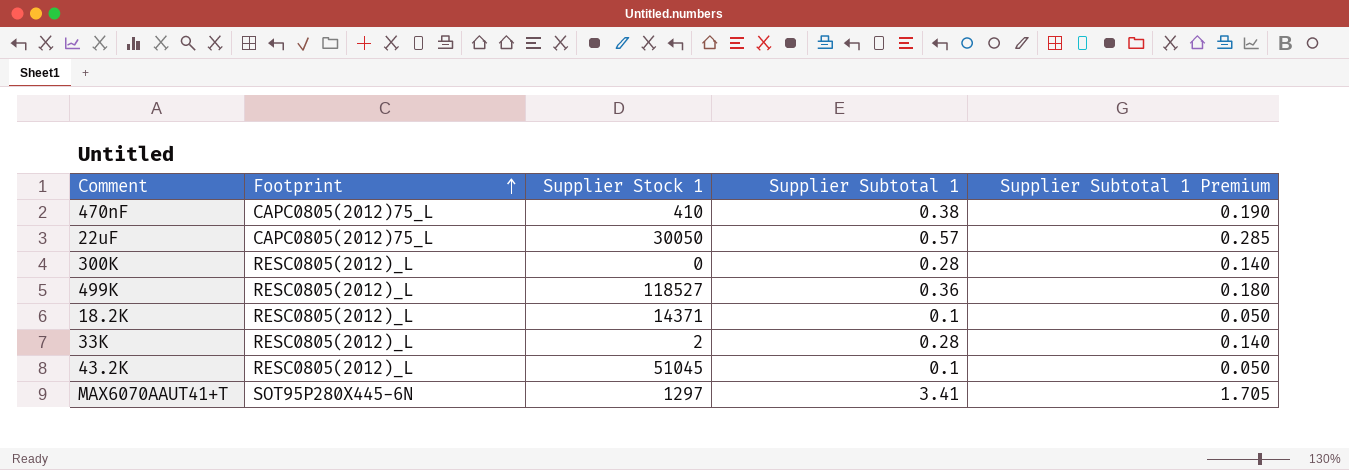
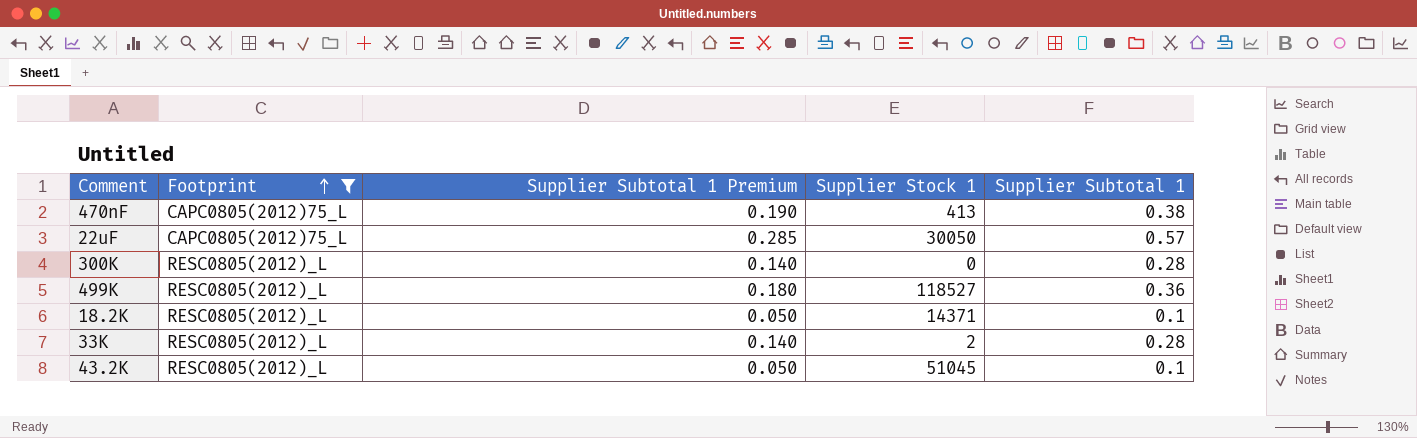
filter: none -> Footprint != SOT95P280X445-6N
column Supplier Subtotal 1 Premium | position: 5 -> 3
470nF | Supplier Stock 1: 410 -> 413

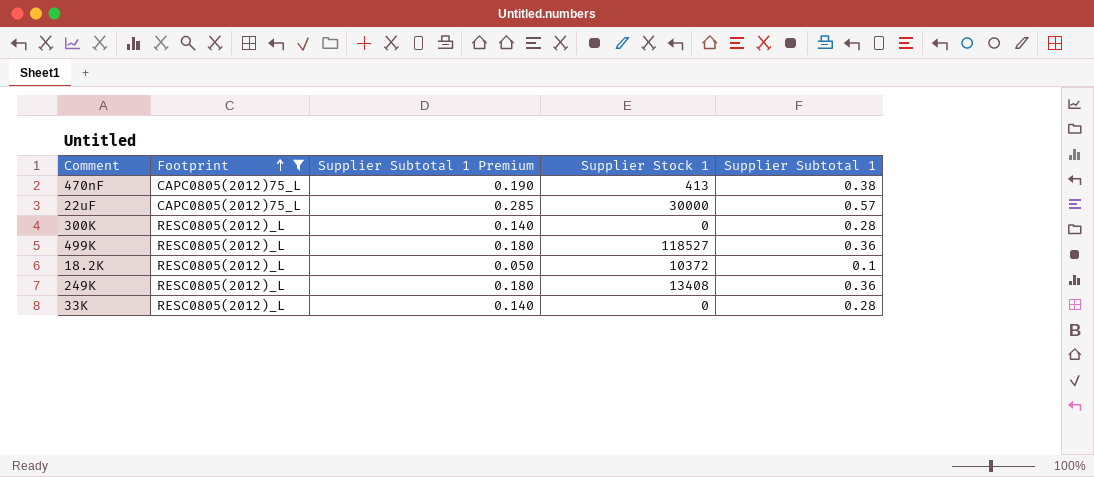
row 43.2K: RESC0805(2012)_L | 0.050 | 51045 | 0.1 -> none
22uF | Supplier Stock 1: 30050 -> 30000
18.2K | Supplier Stock 1: 14371 -> 10372
row 249K: none -> RESC0805(2012)_L | 0.180 | 13408 | 0.36
33K | Supplier Stock 1: 2 -> 0

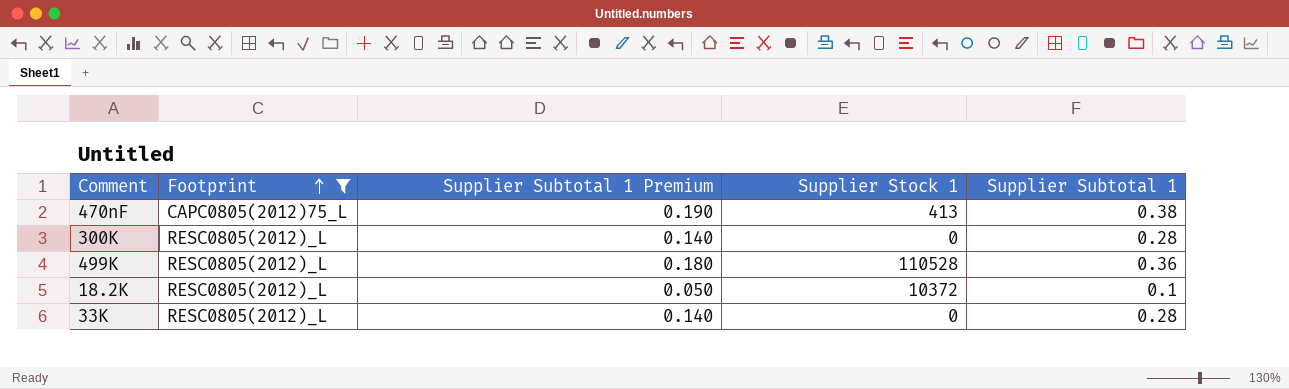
row 22uF: CAPC0805(2012)75_L | 0.285 | 30000 | 0.57 -> none
row 249K: RESC0805(2012)_L | 0.180 | 13408 | 0.36 -> none
499K | Supplier Stock 1: 118527 -> 110528

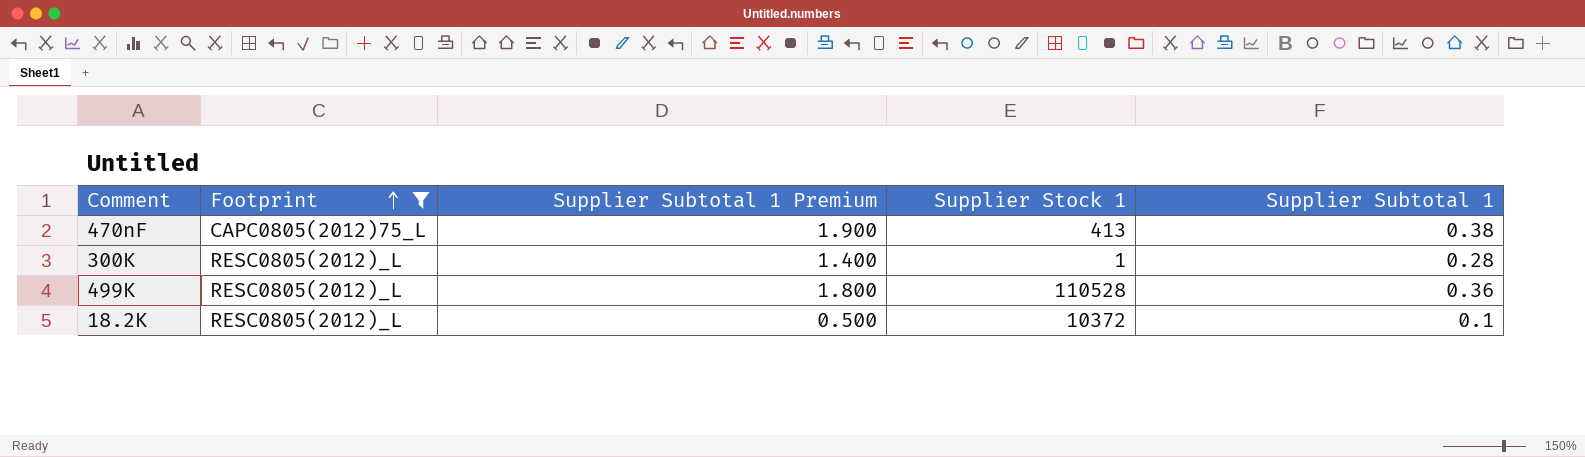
column Supplier Subtotal 1 Premium | formula: [Supplier Subtotal 1] * 0.5 -> [Supplier Subtotal 1] * 5
row 33K: RESC0805(2012)_L | 0.140 | 0 | 0.28 -> none
300K | Supplier Stock 1: 0 -> 1

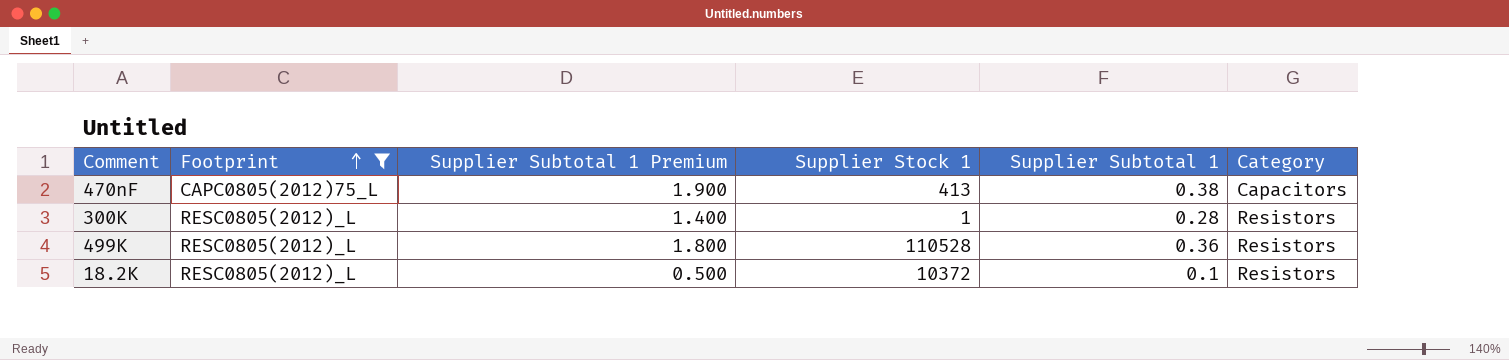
column Category | position: none -> 6

